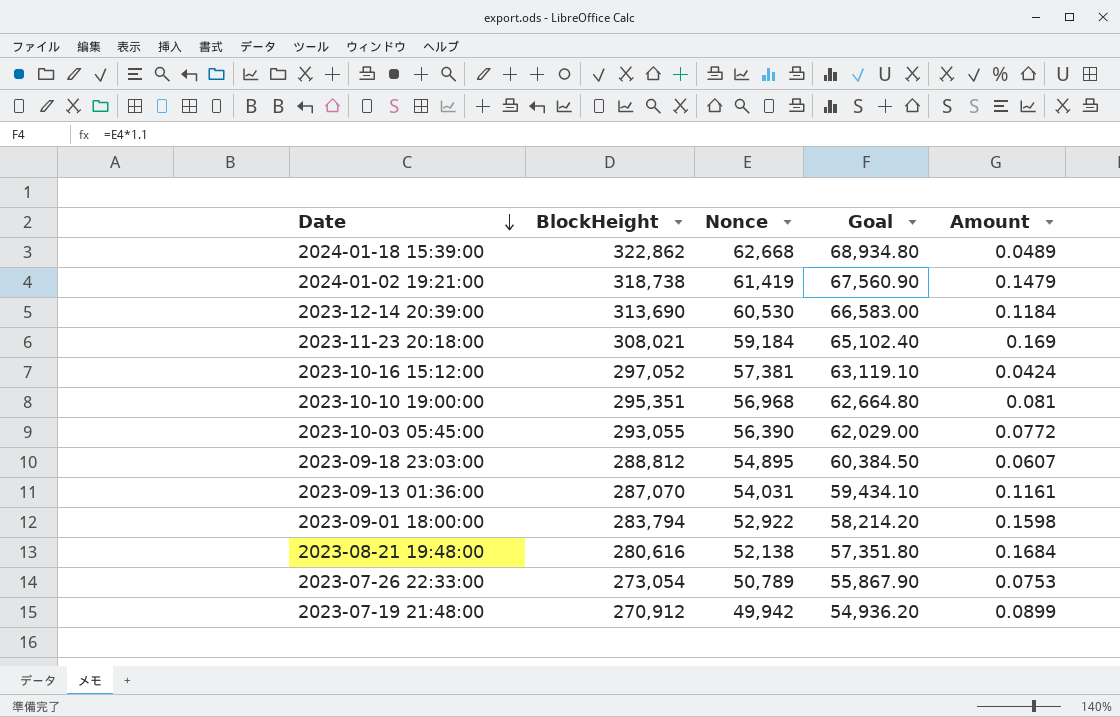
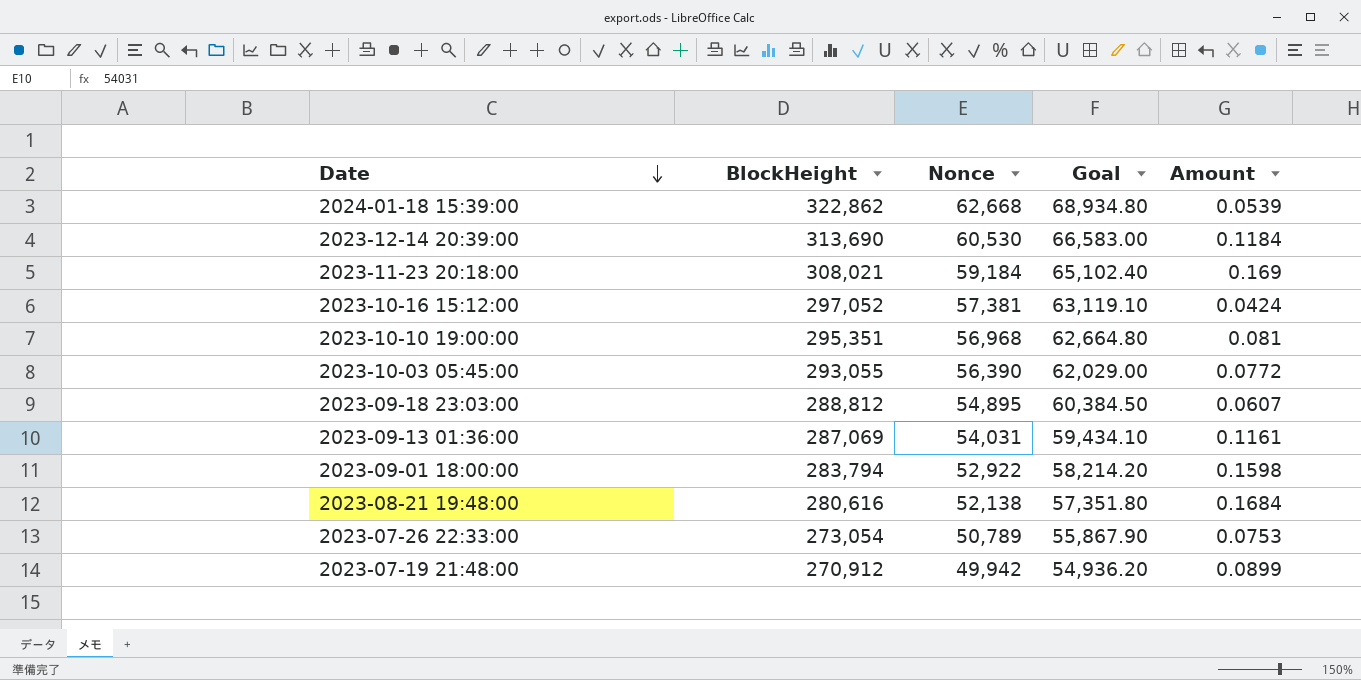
row 2024-01-02 19:21:00: 318,738 | 61,419 | 67,560.90 | 0.1479 -> none
2024-01-18 15:39:00 | Amount: 0.0489 -> 0.0539
2023-09-13 01:36:00 | BlockHeight: 287,070 -> 287,069

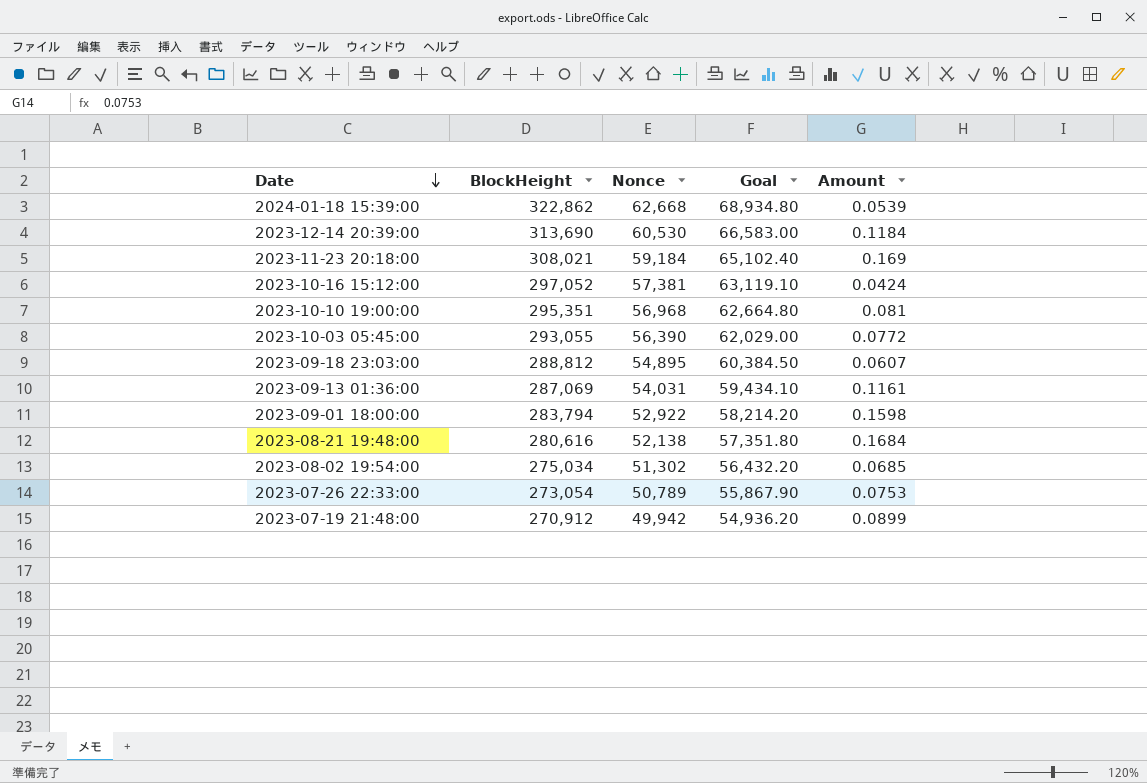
row 2023-08-02 19:54:00: none -> 275,034 | 51,302 | 56,432.20 | 0.0685

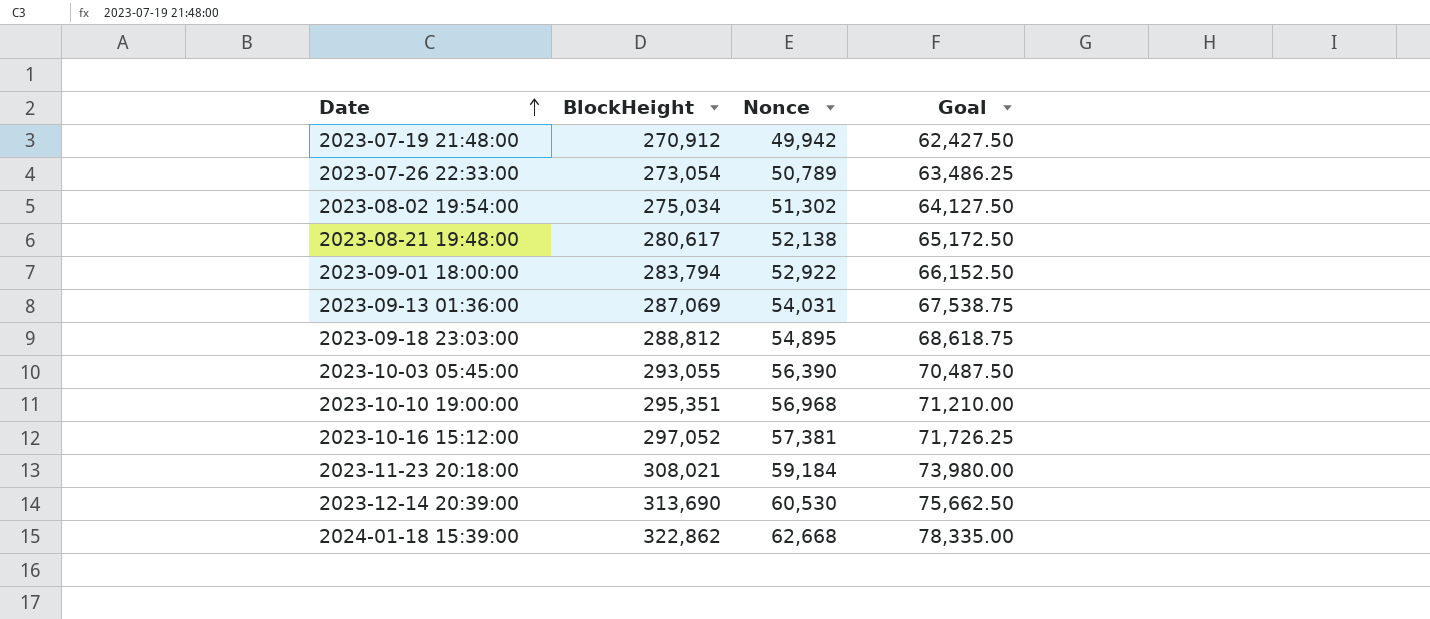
row order: Date descending -> Date ascending
column Amount | position: 5 -> none
column Goal | formula: [Nonce] * 1.1 -> [Nonce] * 1.25
2023-08-21 19:48:00 | BlockHeight: 280,616 -> 280,617

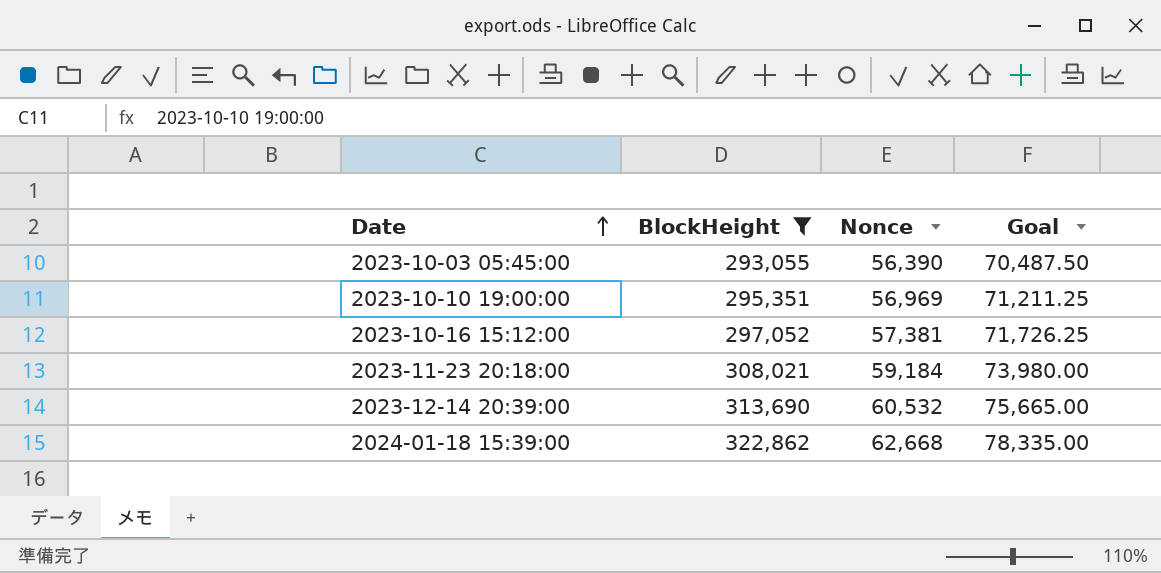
filter: none -> BlockHeight >= 293,055
2023-10-10 19:00:00 | Nonce: 56,968 -> 56,969
2023-10-10 19:00:00 | Goal: 71,210.00 -> 71,211.25
2023-12-14 20:39:00 | Nonce: 60,530 -> 60,532
2023-12-14 20:39:00 | Goal: 75,662.50 -> 75,665.00

